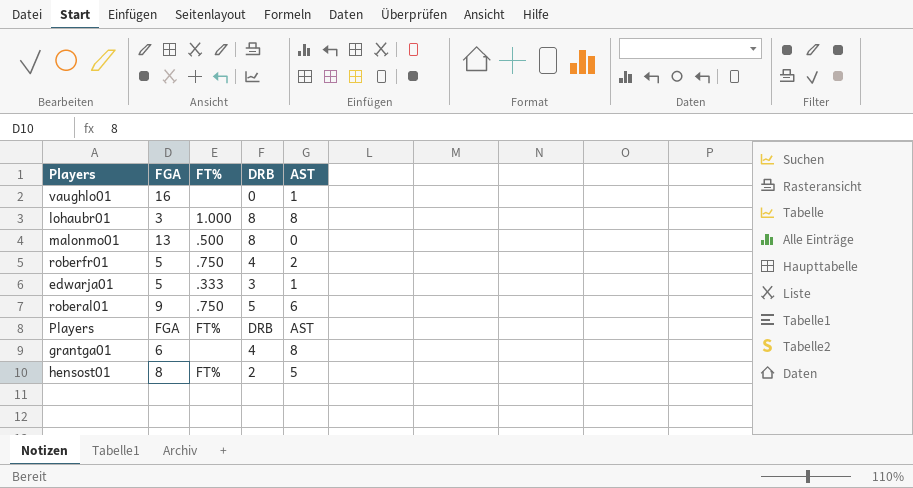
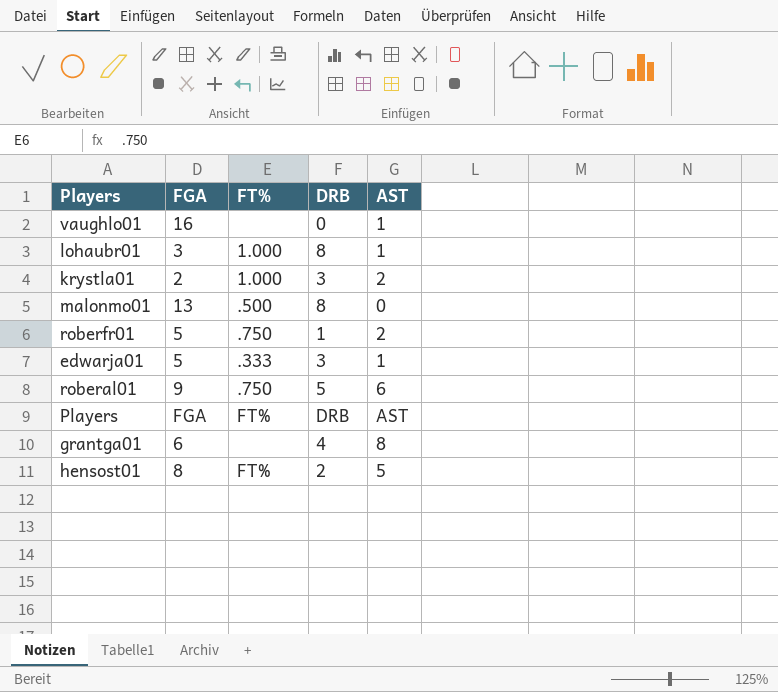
lohaubr01 | AST: 8 -> 1
row krystla01: none -> 2 | 1.000 | 3 | 2
roberfr01 | DRB: 4 -> 1

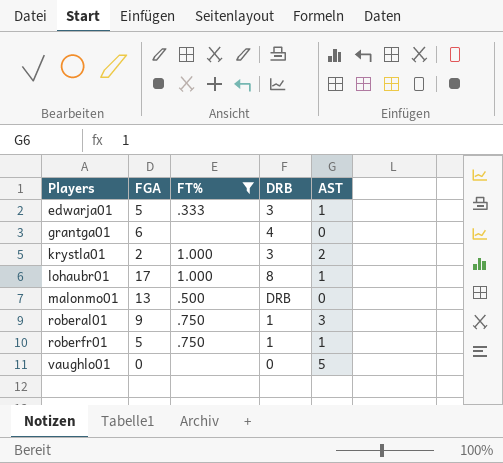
filter: none -> FT% != FT%
row order: none -> Players ascending
grantga01 | AST: 8 -> 0
lohaubr01 | FGA: 3 -> 17
malonmo01 | DRB: 8 -> DRB
roberal01 | DRB: 5 -> 1
roberal01 | AST: 6 -> 3
roberfr01 | AST: 2 -> 1
vaughlo01 | FGA: 16 -> 0
vaughlo01 | AST: 1 -> 5

